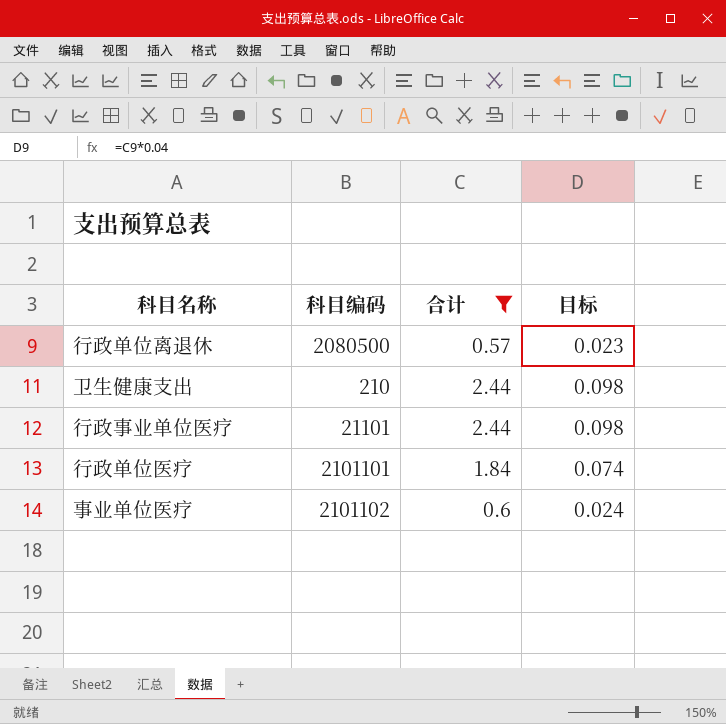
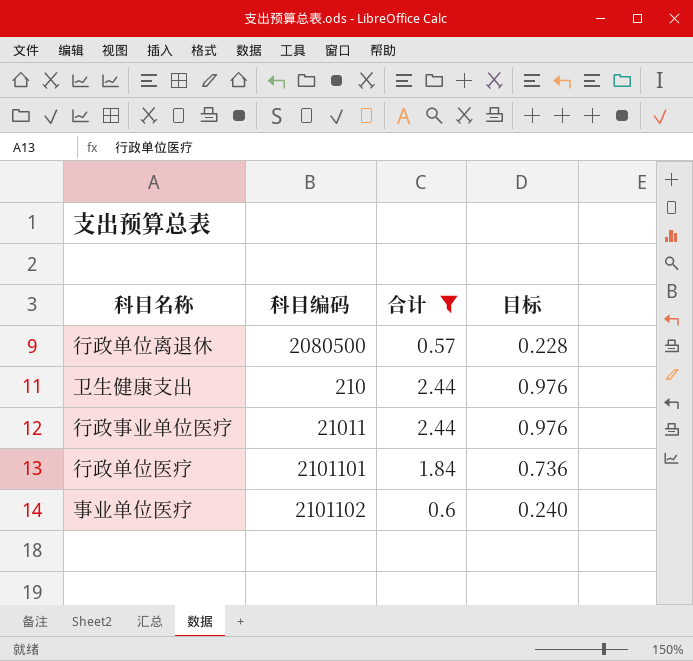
column 目标 | formula: [合计] * 0.04 -> [合计] * 0.4
行政事业单位医疗 | 科目编码: 21101 -> 21011

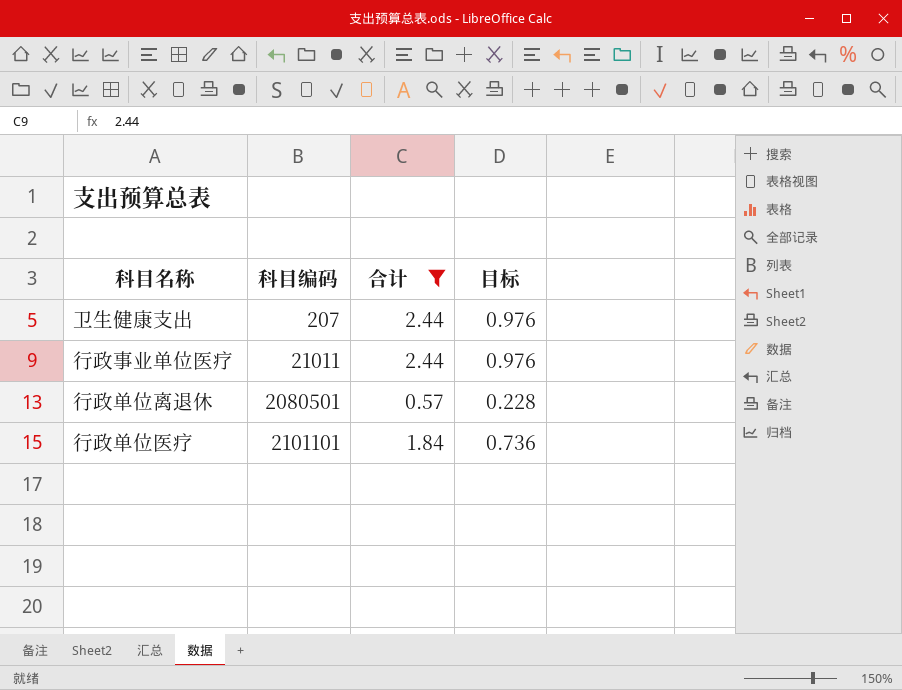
row order: none -> 科目编码 ascending
row 事业单位医疗: 2101102 | 0.6 | 0.240 -> none
卫生健康支出 | 科目编码: 210 -> 207
行政单位离退休 | 科目编码: 2080500 -> 2080501

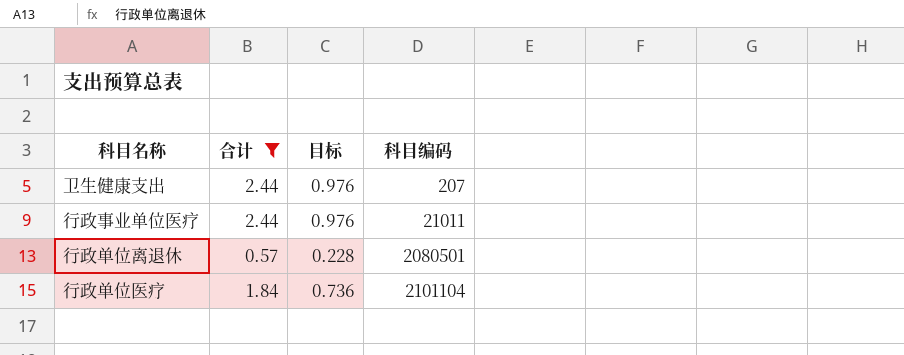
column 科目编码 | position: 2 -> 4
行政单位医疗 | 科目编码: 2101101 -> 2101104

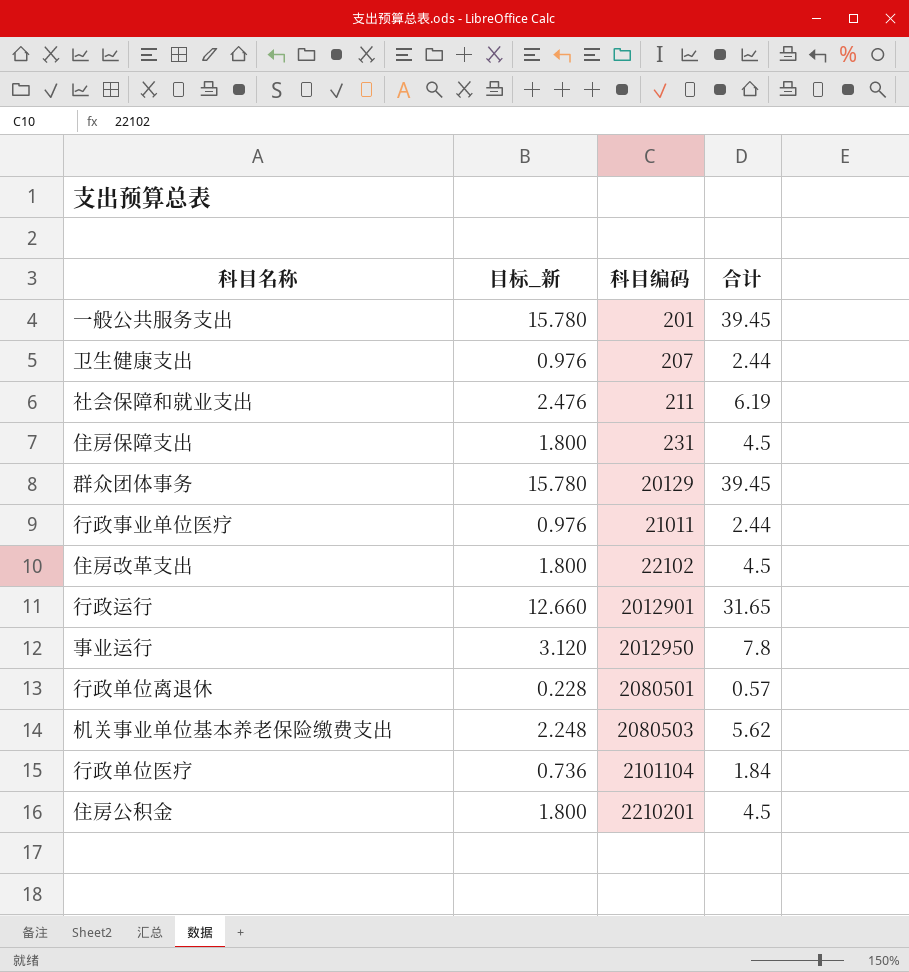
filter: 合计 <= 2.44 -> none
column name: 目标 -> 目标_新
column 合计 | position: 2 -> 4

